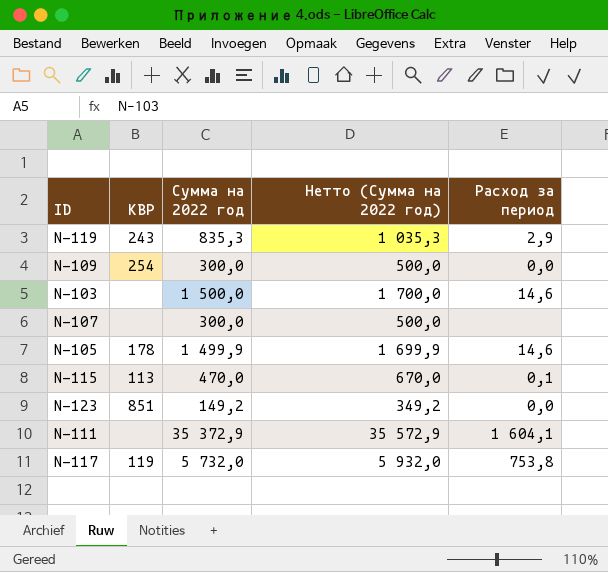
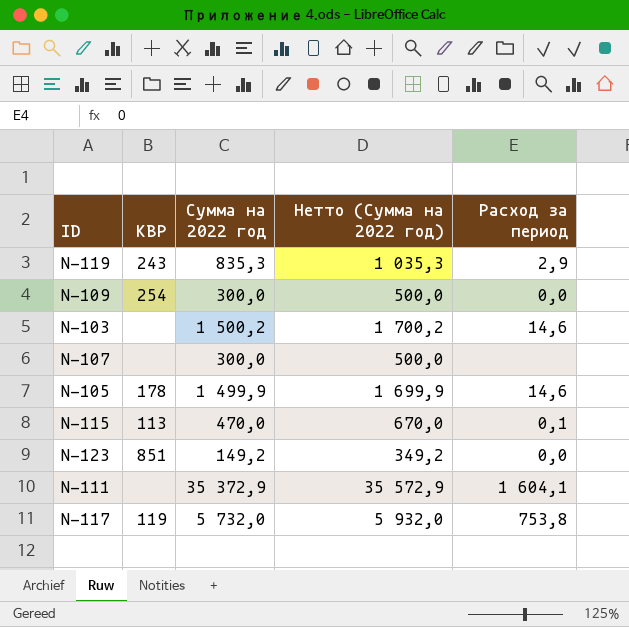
N-103 | Сумма на 2022 год: 1 500,0 -> 1 500,2
N-103 | Нетто (Сумма на 2022 год): 1 700,0 -> 1 700,2

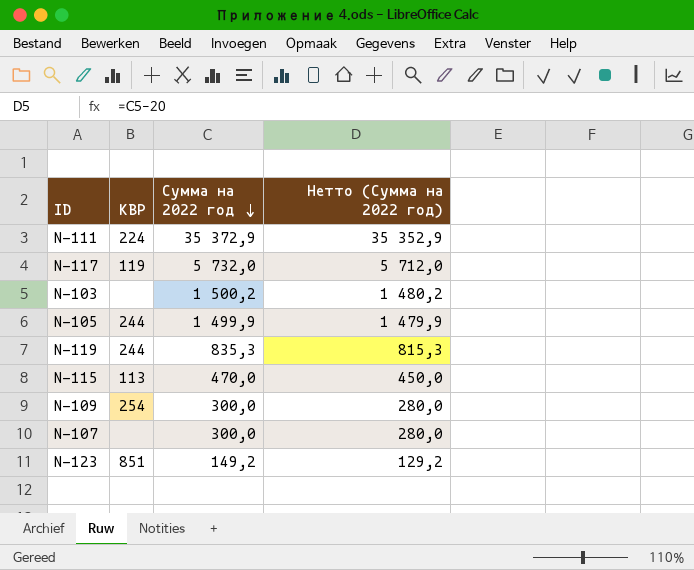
row order: none -> Сумма на 2022 год descending
column Расход за период | position: 5 -> none
column Нетто (Сумма на 2022 год) | formula: [Сумма на 2022 год] + 200 -> [Сумма на 2022 год] - 20
N-111 | КВР: none -> 224
N-105 | КВР: 178 -> 244
N-119 | КВР: 243 -> 244

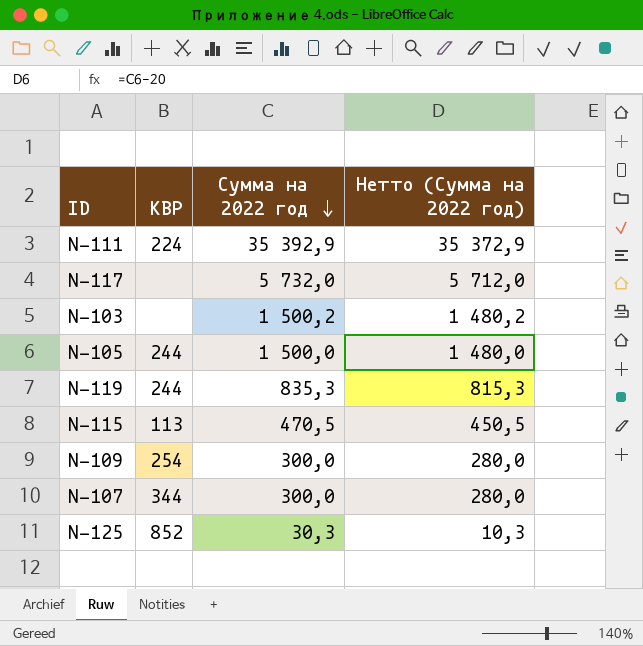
row N-123: 851 | 149,2 | 129,2 -> none
N-111 | Сумма на 2022 год: 35 372,9 -> 35 392,9
N-111 | Нетто (Сумма на 2022 год): 35 352,9 -> 35 372,9
N-117 | КВР: 119 -> none
N-105 | Сумма на 2022 год: 1 499,9 -> 1 500,0
N-105 | Нетто (Сумма на 2022 год): 1 479,9 -> 1 480,0
N-115 | Сумма на 2022 год: 470,0 -> 470,5
N-115 | Нетто (Сумма на 2022 год): 450,0 -> 450,5
N-107 | КВР: none -> 344
row N-125: none -> 852 | 30,3 | 10,3

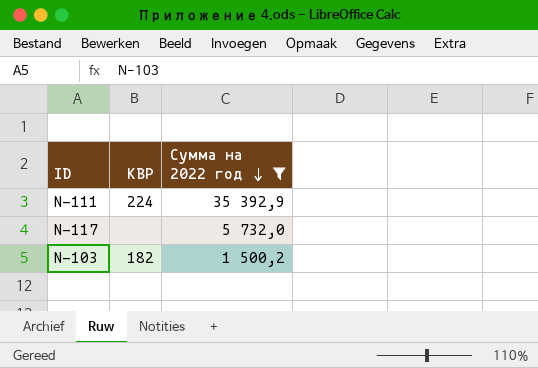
filter: none -> Сумма на 2022 год >= 1 500,2
column Нетто (Сумма на 2022 год) | formula: [Сумма на 2022 год] - 20 -> none
N-103 | КВР: none -> 182

